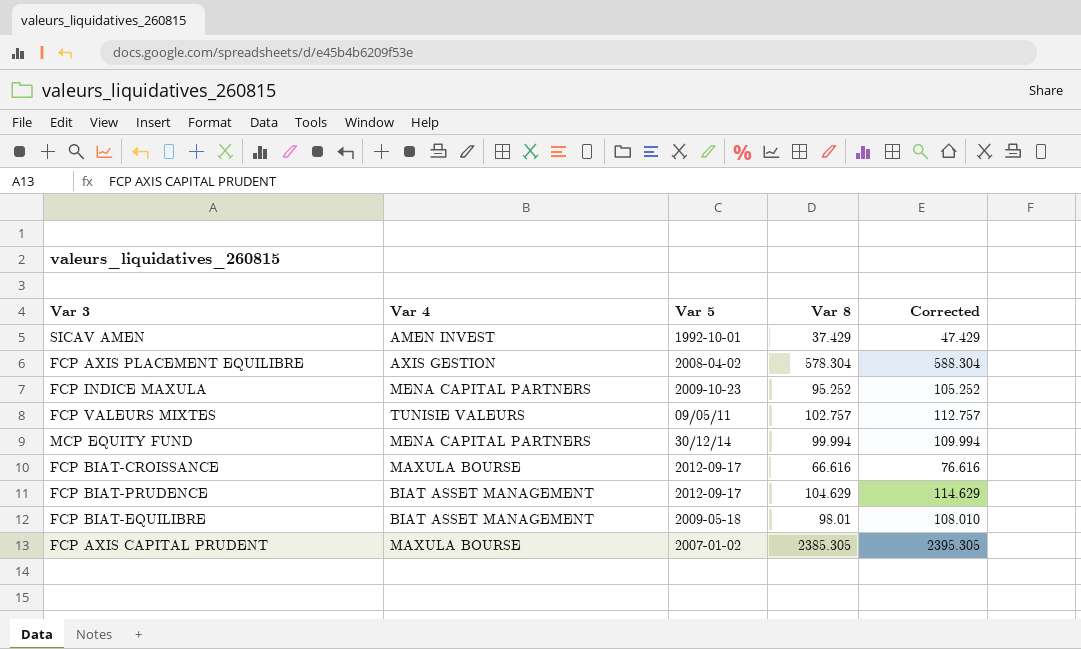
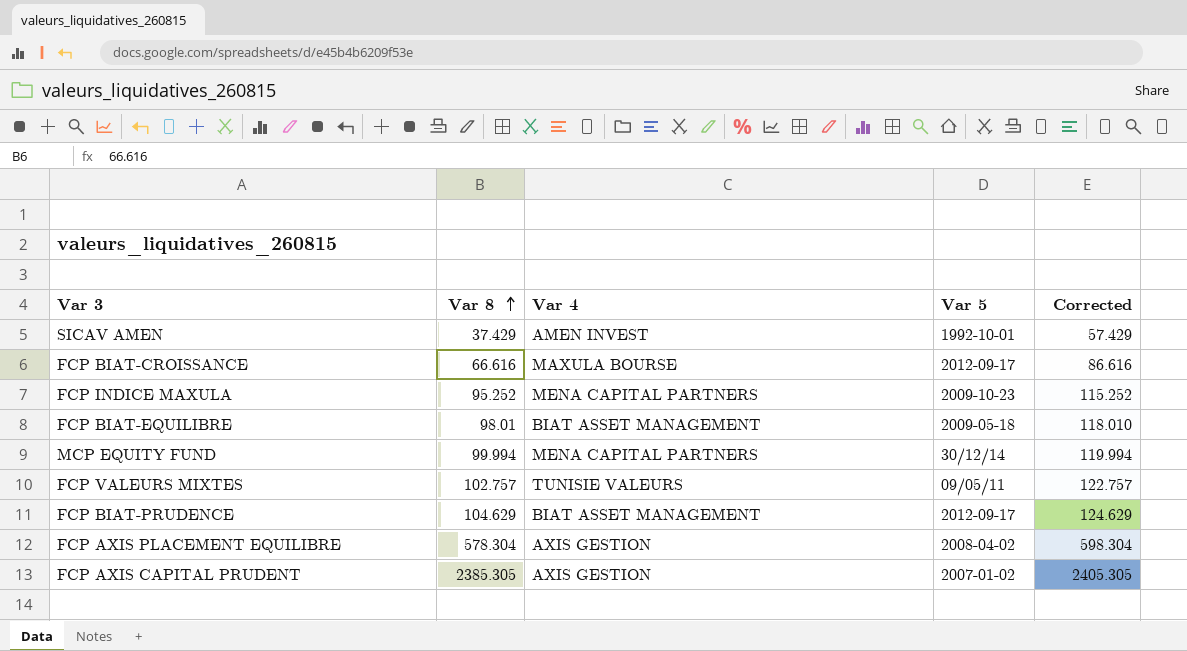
row order: none -> Var 8 ascending
column Var 8 | position: 4 -> 2
column Corrected | formula: [Var 8] + 10 -> [Var 8] + 20
FCP AXIS CAPITAL PRUDENT | Var 4: MAXULA BOURSE -> AXIS GESTION

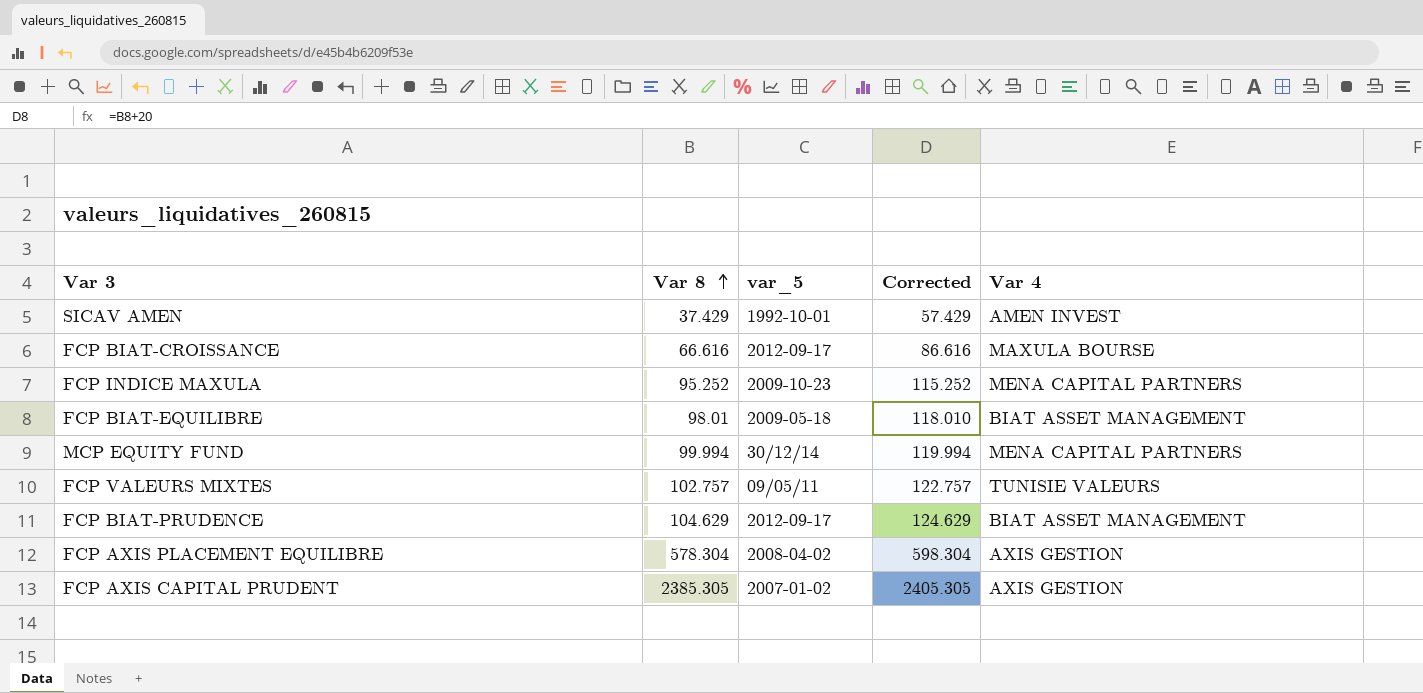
column name: Var 5 -> var_5
column Var 4 | position: 3 -> 5

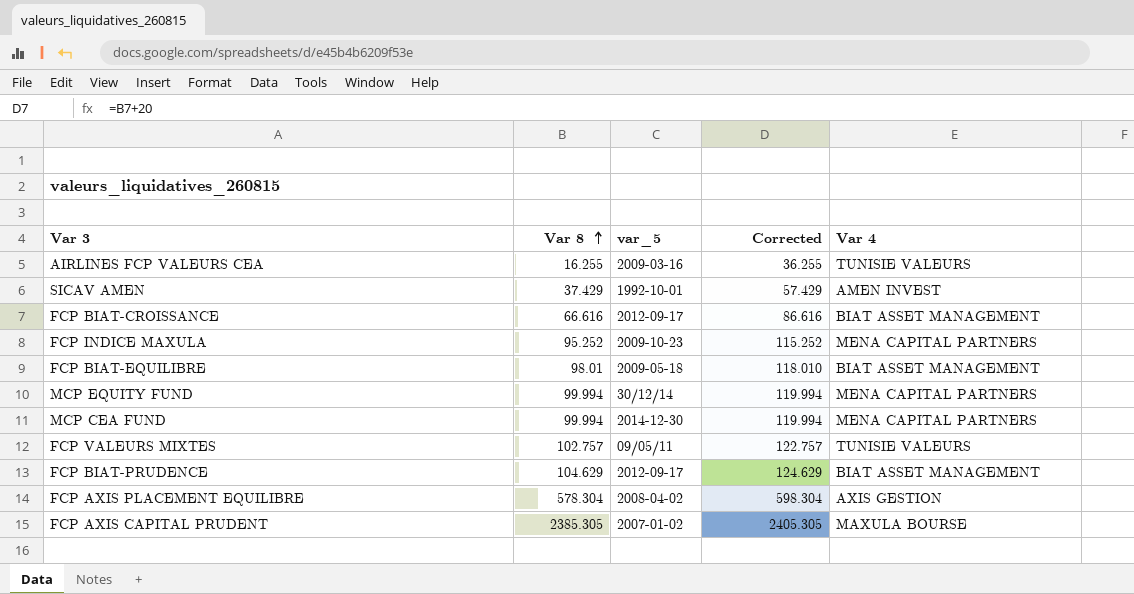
row AIRLINES FCP VALEURS CEA: none -> 16.255 | 2009-03-16 | 36.255 | TUNISIE VALEURS
FCP BIAT-CROISSANCE | Var 4: MAXULA BOURSE -> BIAT ASSET MANAGEMENT
row MCP CEA FUND: none -> 99.994 | 2014-12-30 | 119.994 | MENA CAPITAL PARTNERS
FCP AXIS CAPITAL PRUDENT | Var 4: AXIS GESTION -> MAXULA BOURSE

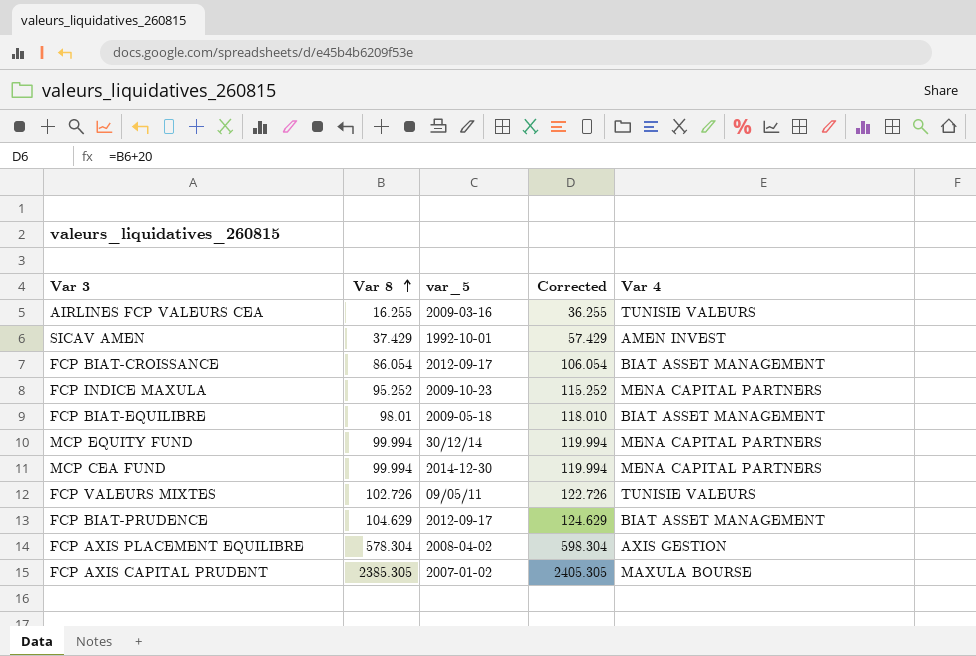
FCP BIAT-CROISSANCE | Var 8: 66.616 -> 86.054
FCP BIAT-CROISSANCE | Corrected: 86.616 -> 106.054
FCP VALEURS MIXTES | Var 8: 102.757 -> 102.726
FCP VALEURS MIXTES | Corrected: 122.757 -> 122.726

